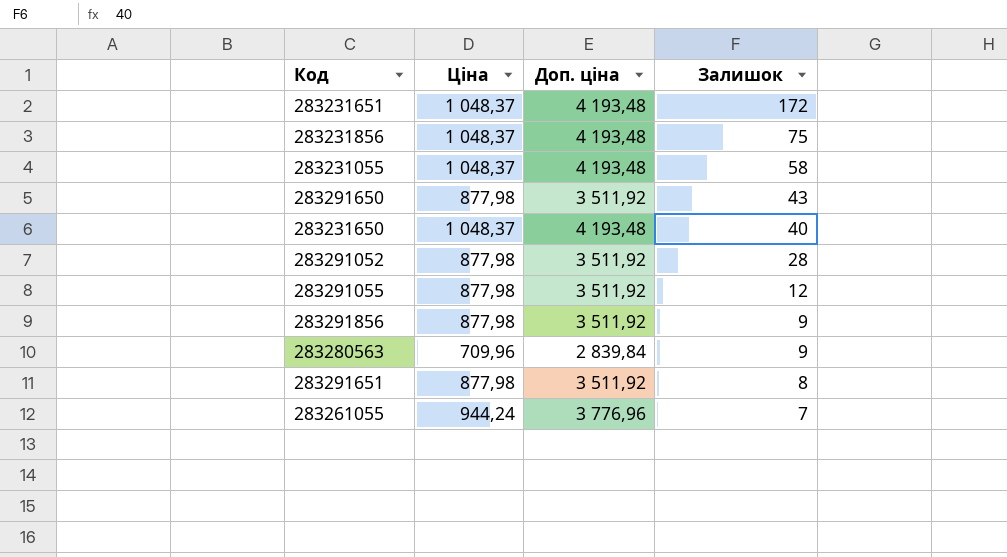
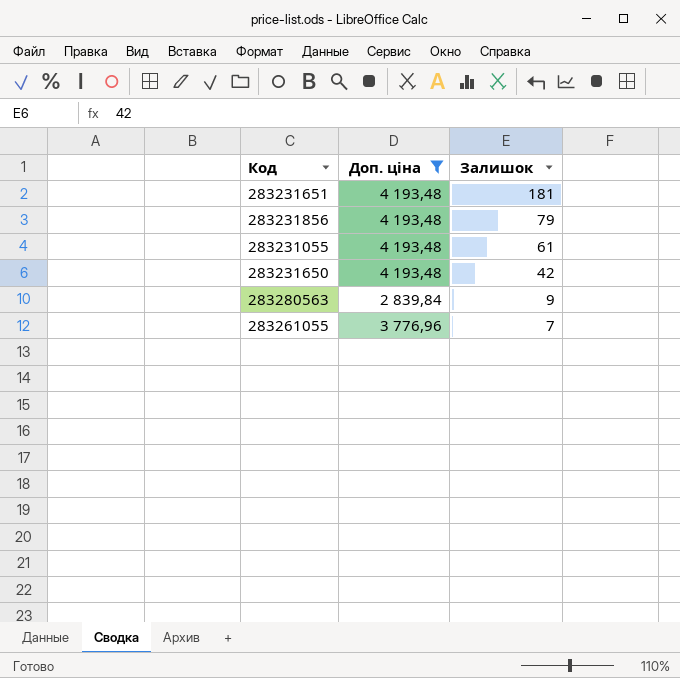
filter: none -> Доп. ціна != 3 511,92
column Ціна | position: 2 -> none
283231651 | Залишок: 172 -> 181
283231856 | Залишок: 75 -> 79
283231055 | Залишок: 58 -> 61
283231650 | Залишок: 40 -> 42

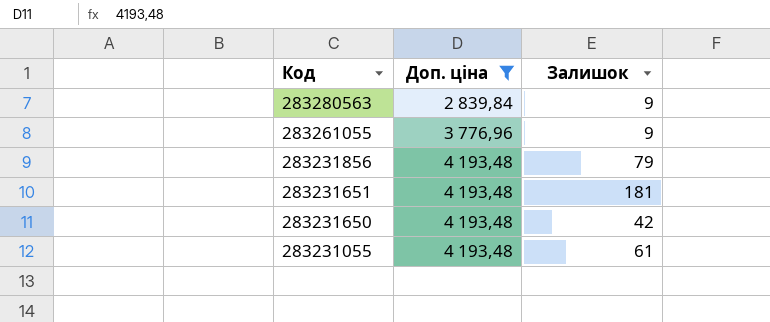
row order: Залишок descending -> Код descending
283261055 | Залишок: 7 -> 9

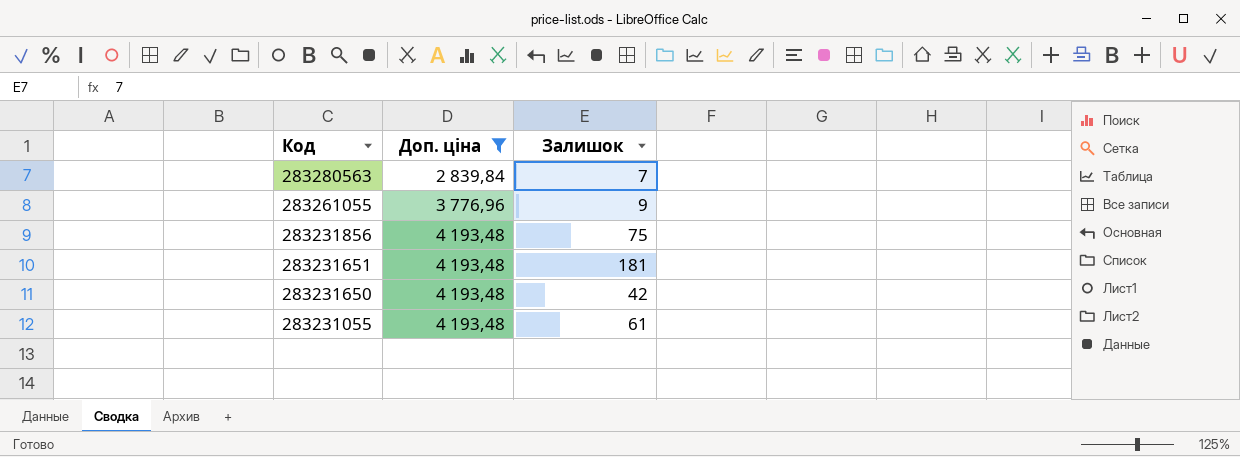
283280563 | Залишок: 9 -> 7
283231856 | Залишок: 79 -> 75

